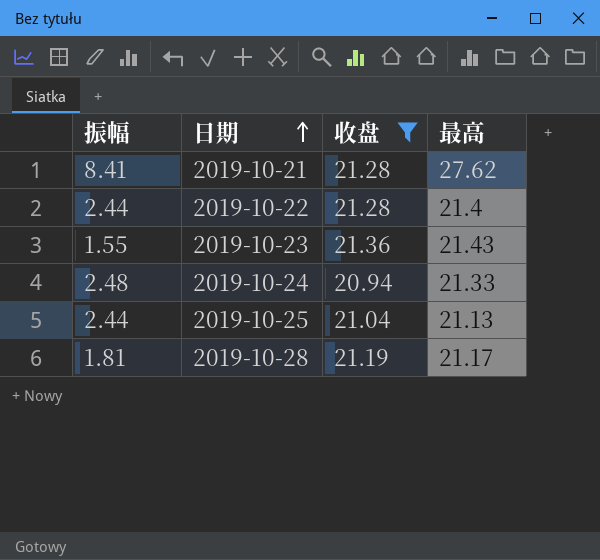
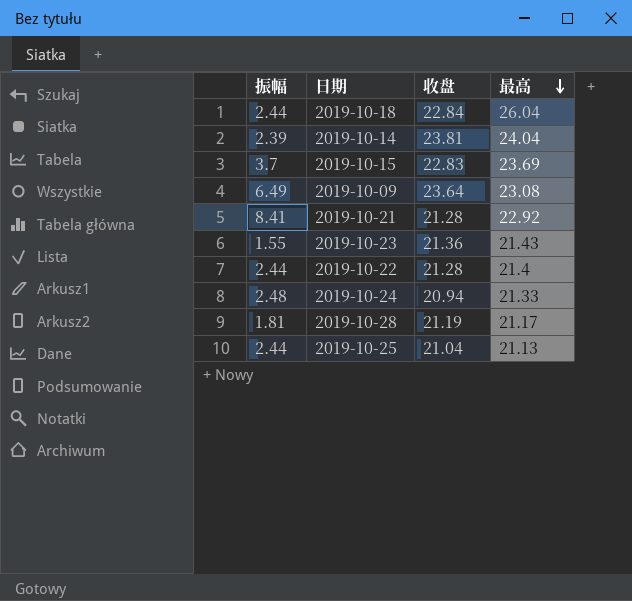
filter: 收盘 <= 21.36 -> none
row order: 日期 ascending -> 最高 descending
2019-10-21 | 最高: 27.62 -> 22.92

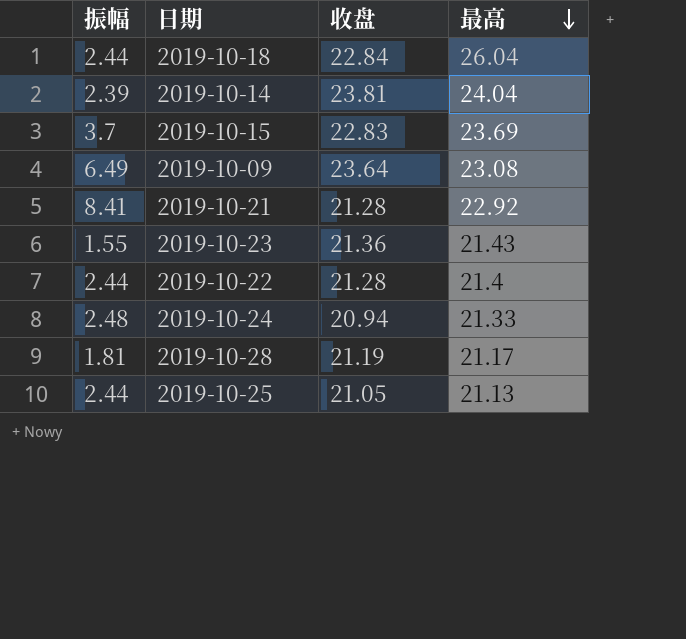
2019-10-25 | 收盘: 21.04 -> 21.05

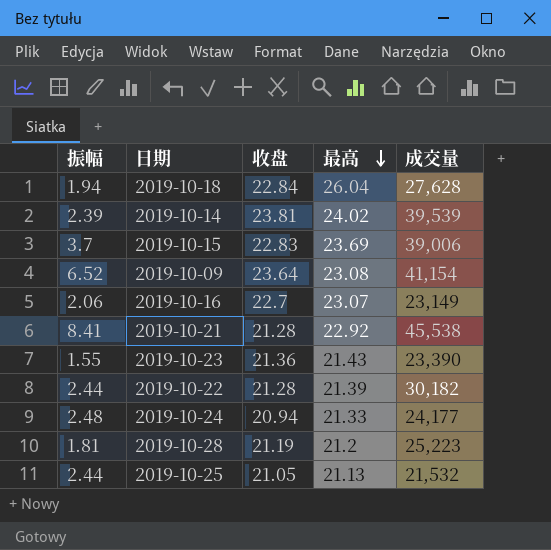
column 成交量 | position: none -> 5
2019-10-18 | 振幅: 2.44 -> 1.94
2019-10-14 | 最高: 24.04 -> 24.02
2019-10-09 | 振幅: 6.49 -> 6.52
row 2019-10-16: none -> 2.06 | 22.7 | 23.07 | 23,149
2019-10-22 | 最高: 21.4 -> 21.39
2019-10-28 | 最高: 21.17 -> 21.2

